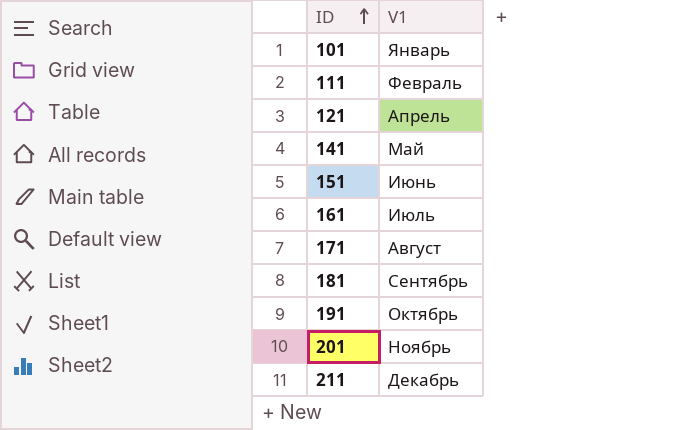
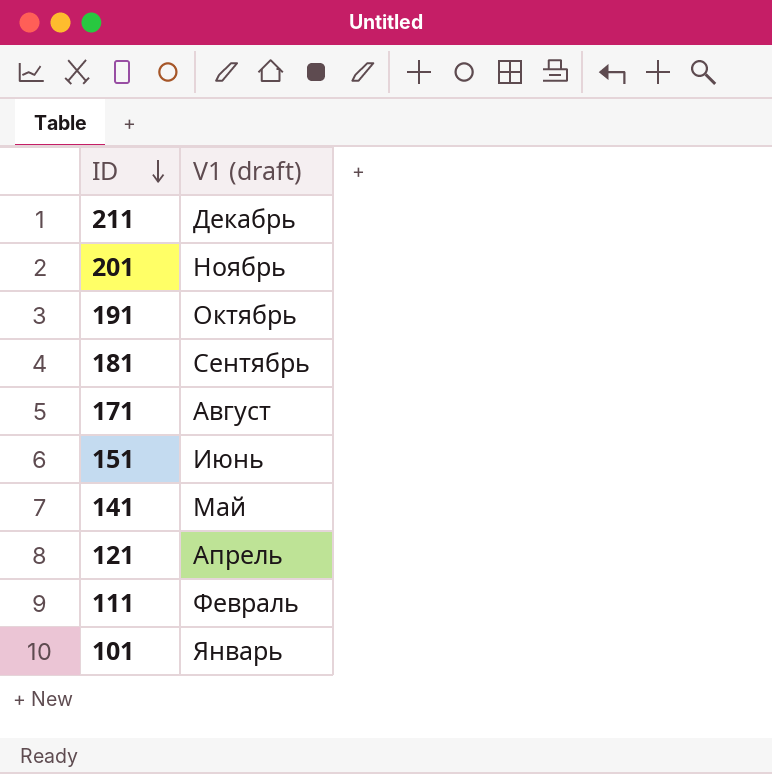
row order: ID ascending -> ID descending
column name: V1 -> V1 (draft)
row 161: Июль -> none

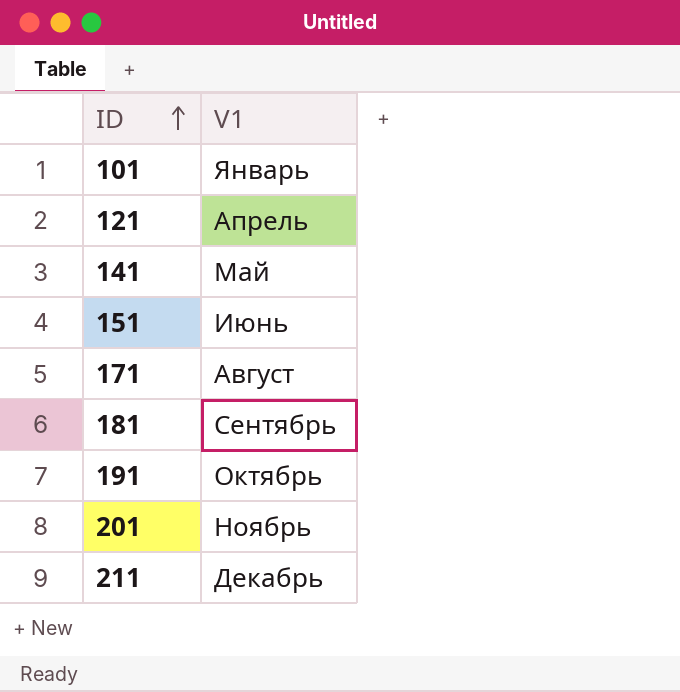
row order: ID descending -> ID ascending
column name: V1 (draft) -> V1
row 111: Февраль -> none

